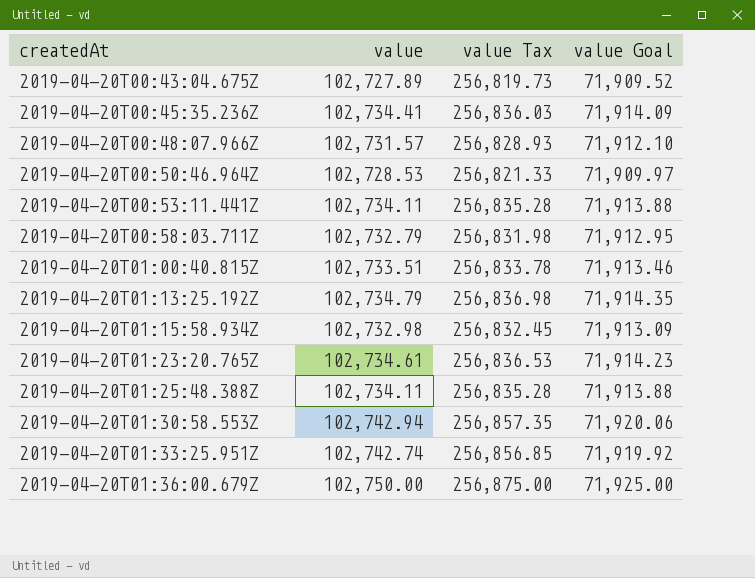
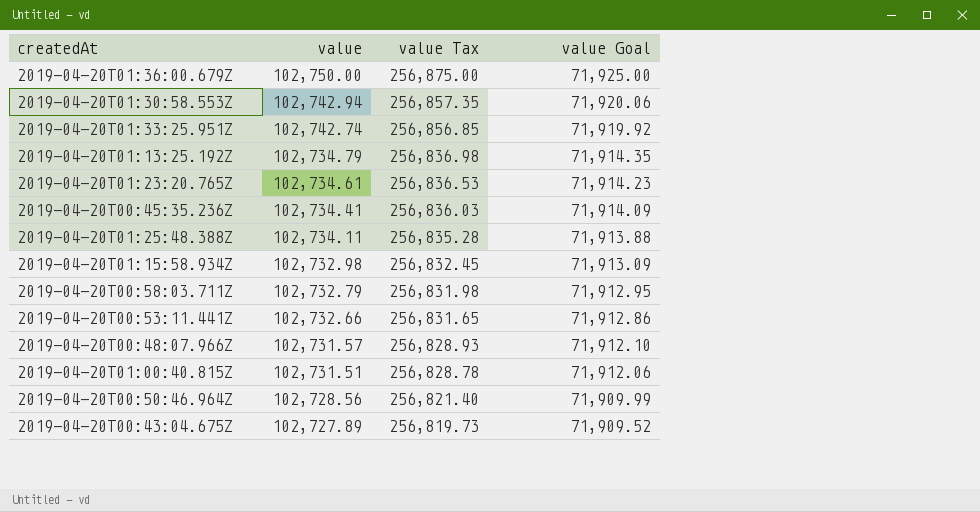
row order: createdAt ascending -> value descending
2019-04-20T00:53:11.441Z | value: 102,734.11 -> 102,732.66
2019-04-20T00:53:11.441Z | value Tax: 256,835.28 -> 256,831.65
2019-04-20T00:53:11.441Z | value Goal: 71,913.88 -> 71,912.86
2019-04-20T01:00:40.815Z | value: 102,733.51 -> 102,731.51
2019-04-20T01:00:40.815Z | value Tax: 256,833.78 -> 256,828.78
2019-04-20T01:00:40.815Z | value Goal: 71,913.46 -> 71,912.06
2019-04-20T00:50:46.964Z | value: 102,728.53 -> 102,728.56
2019-04-20T00:50:46.964Z | value Tax: 256,821.33 -> 256,821.40
2019-04-20T00:50:46.964Z | value Goal: 71,909.97 -> 71,909.99

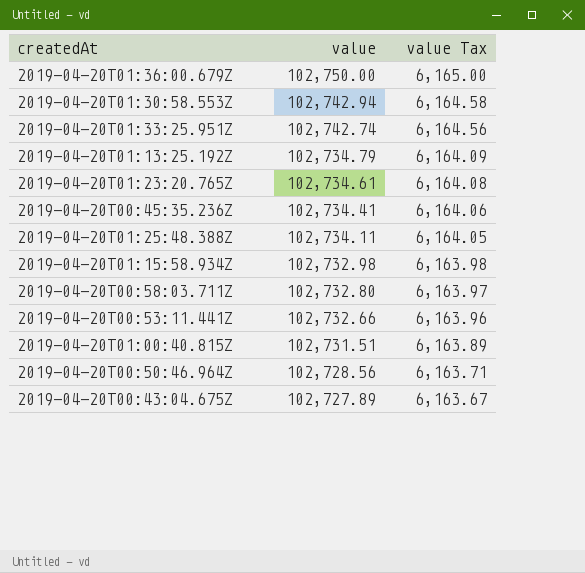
column value Goal | formula: [value] * 0.7 -> none
column value Tax | formula: [value] * 2.5 -> [value] * 0.06
row 2019-04-20T00:48:07.966Z: 102,731.57 | 256,828.93 | 71,912.10 -> none
2019-04-20T00:58:03.711Z | value: 102,732.79 -> 102,732.80

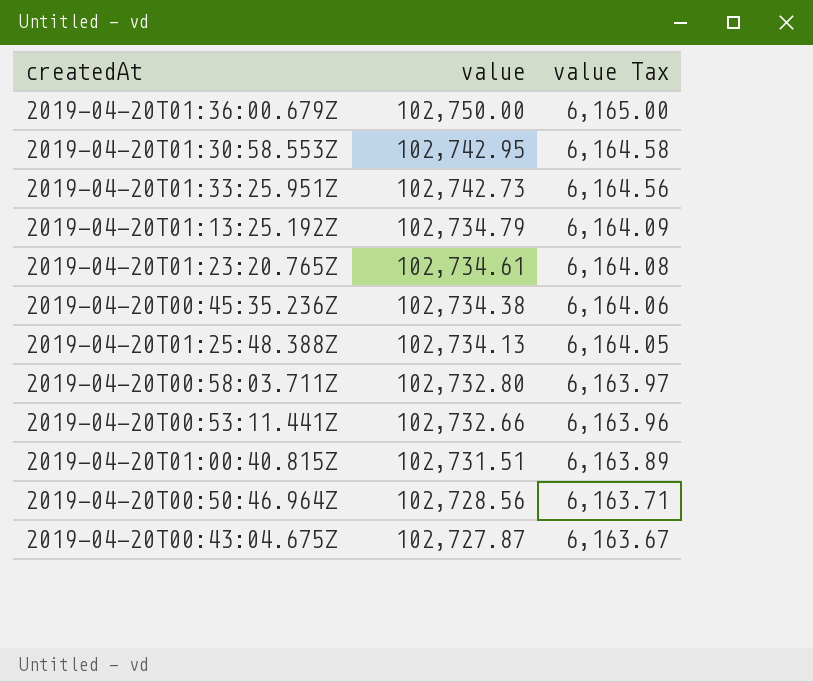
row 2019-04-20T01:15:58.934Z: 102,732.98 | 6,163.98 -> none
2019-04-20T01:30:58.553Z | value: 102,742.94 -> 102,742.95
2019-04-20T01:33:25.951Z | value: 102,742.74 -> 102,742.73
2019-04-20T00:45:35.236Z | value: 102,734.41 -> 102,734.38
2019-04-20T01:25:48.388Z | value: 102,734.11 -> 102,734.13
2019-04-20T00:43:04.675Z | value: 102,727.89 -> 102,727.87

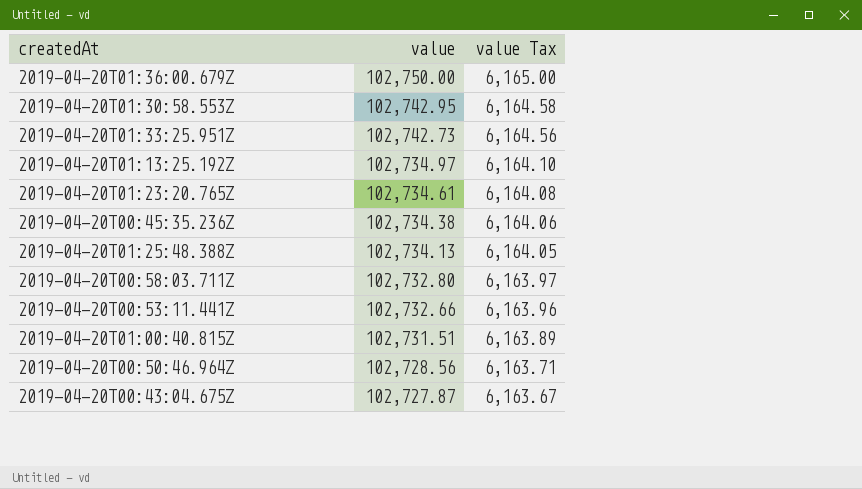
2019-04-20T01:13:25.192Z | value: 102,734.79 -> 102,734.97
2019-04-20T01:13:25.192Z | value Tax: 6,164.09 -> 6,164.10

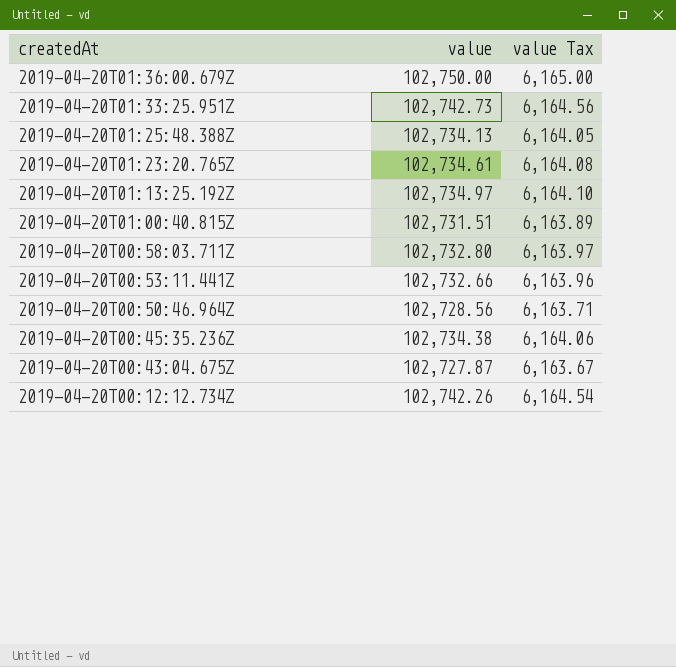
row order: value descending -> createdAt descending
row 2019-04-20T01:30:58.553Z: 102,742.95 | 6,164.58 -> none
row 2019-04-20T00:12:12.734Z: none -> 102,742.26 | 6,164.54

